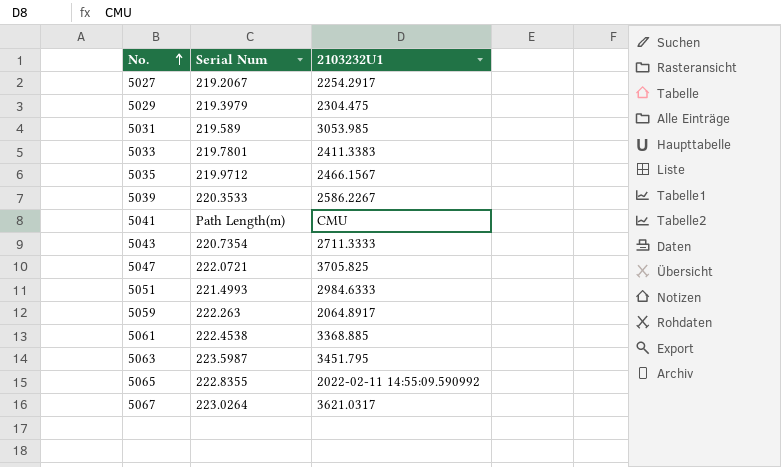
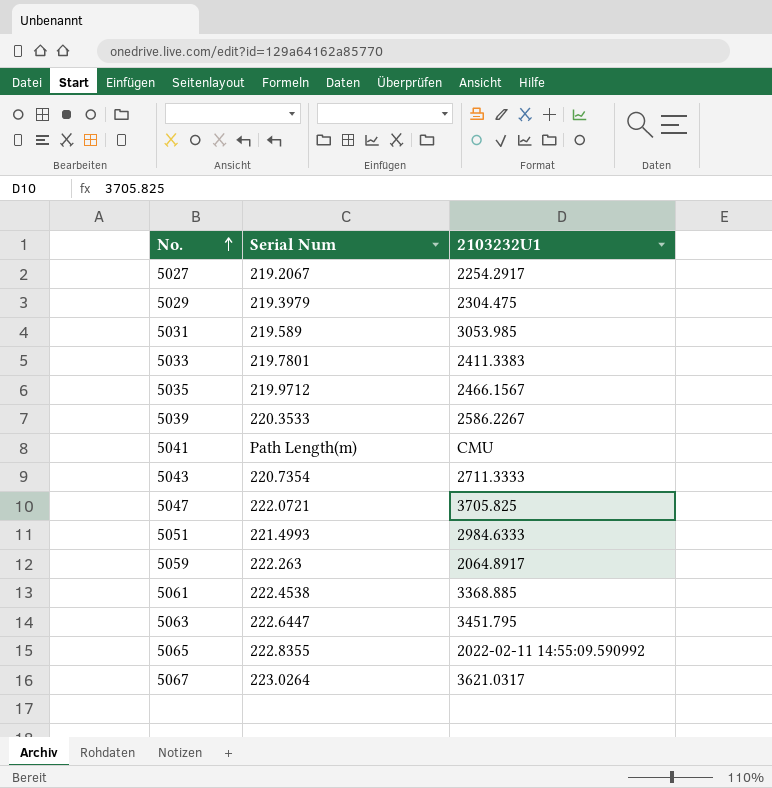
5063 | Serial Num: 223.5987 -> 222.6447

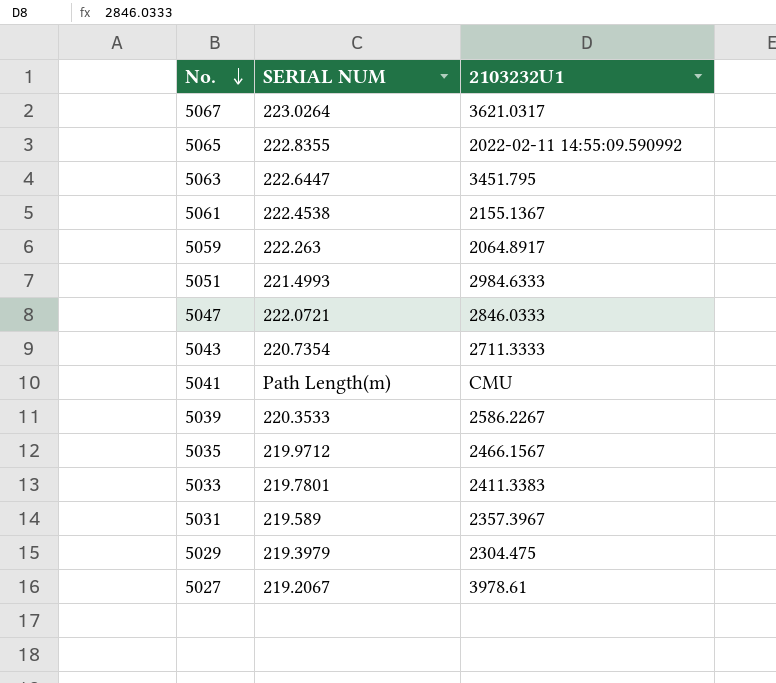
row order: No. ascending -> No. descending
column name: Serial Num -> SERIAL NUM
5061 | 2103232U1: 3368.885 -> 2155.1367
5047 | 2103232U1: 3705.825 -> 2846.0333
5031 | 2103232U1: 3053.985 -> 2357.3967
5027 | 2103232U1: 2254.2917 -> 3978.61

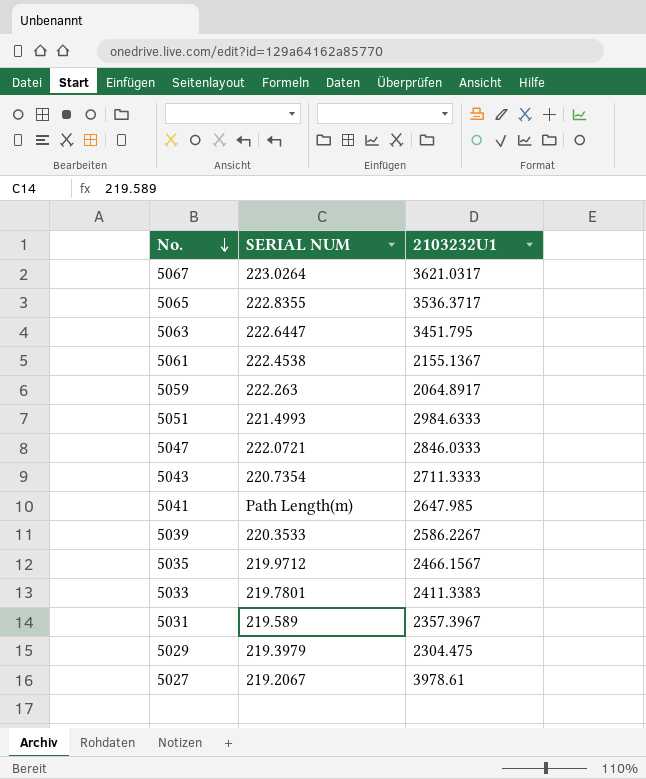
5065 | 2103232U1: 2022-02-11 14:55:09.590992 -> 3536.3717
5041 | 2103232U1: CMU -> 2647.985

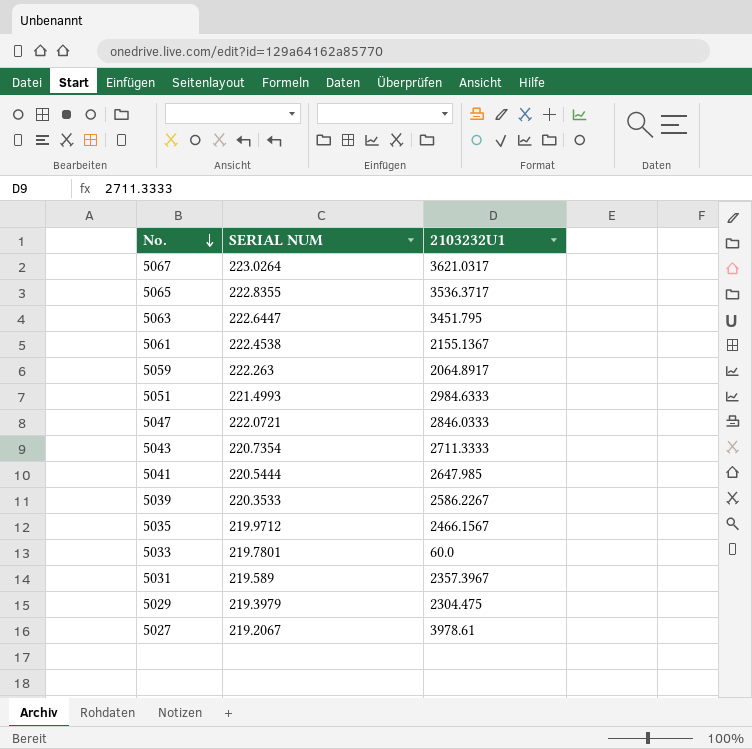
5041 | SERIAL NUM: Path Length(m) -> 220.5444
5033 | 2103232U1: 2411.3383 -> 60.0

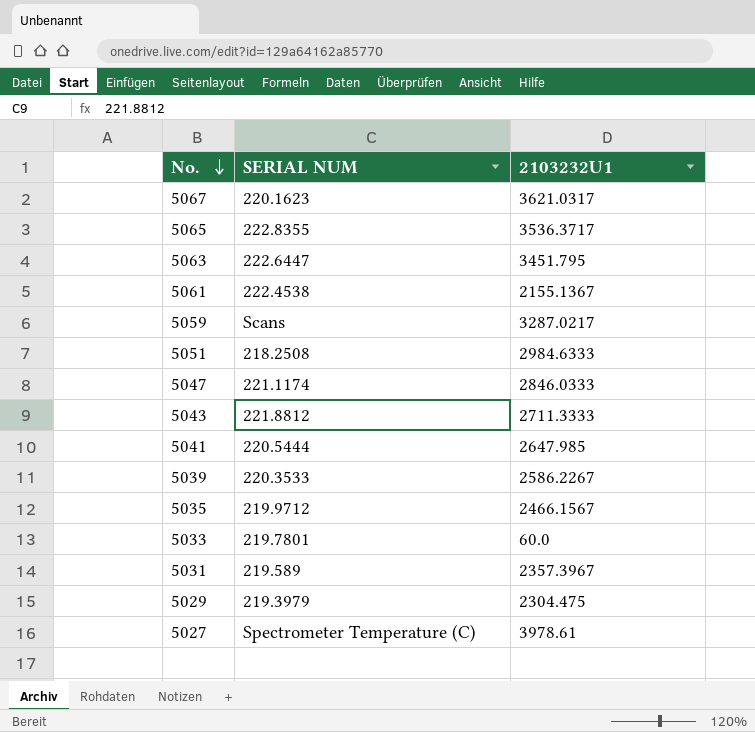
5067 | SERIAL NUM: 223.0264 -> 220.1623
5059 | SERIAL NUM: 222.263 -> Scans
5059 | 2103232U1: 2064.8917 -> 3287.0217
5051 | SERIAL NUM: 221.4993 -> 218.2508
5047 | SERIAL NUM: 222.0721 -> 221.1174
5043 | SERIAL NUM: 220.7354 -> 221.8812
5027 | SERIAL NUM: 219.2067 -> Spectrometer Temperature (C)

